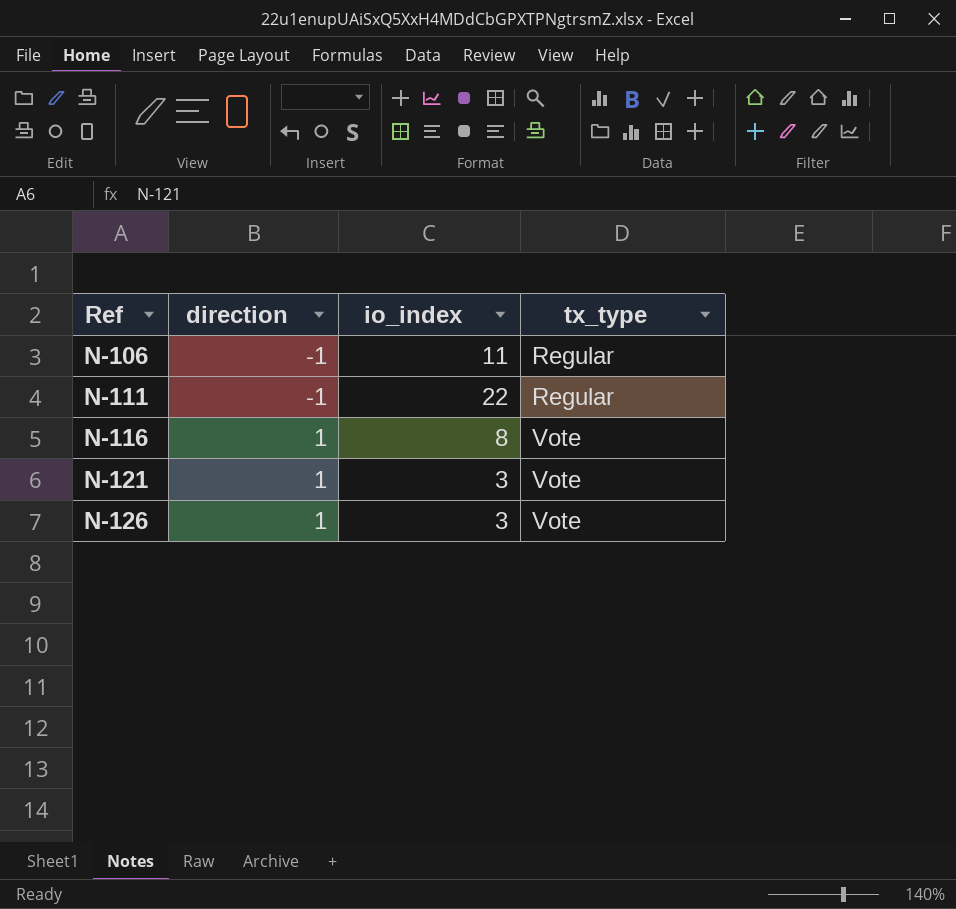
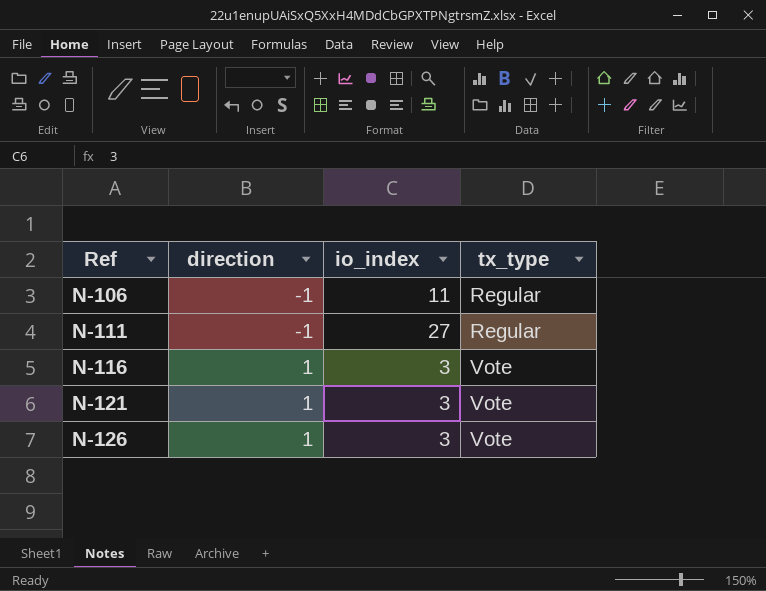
N-111 | io_index: 22 -> 27
N-116 | io_index: 8 -> 3

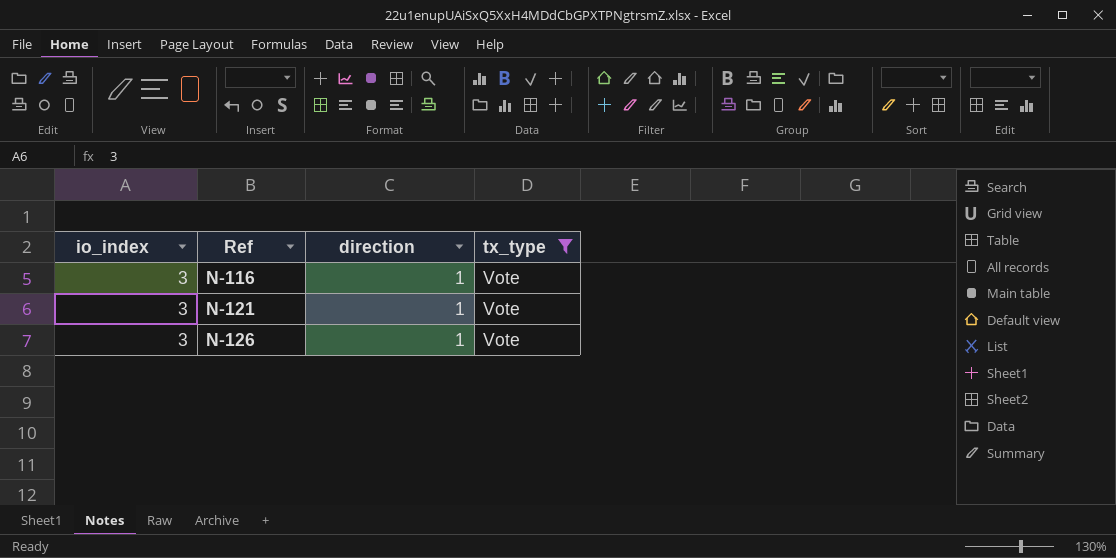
filter: none -> tx_type = Vote
column io_index | position: 3 -> 1

